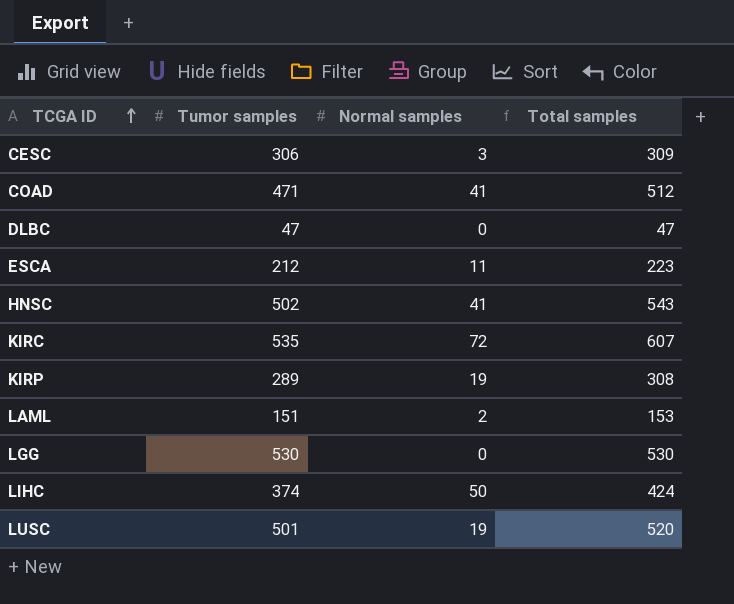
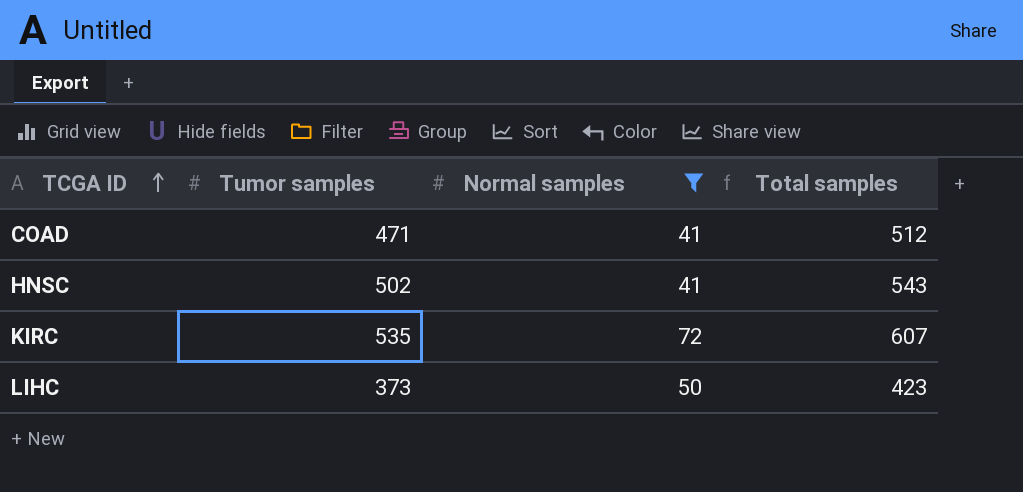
filter: none -> Normal samples >= 41
LIHC | Tumor samples: 374 -> 373
LIHC | Total samples: 424 -> 423

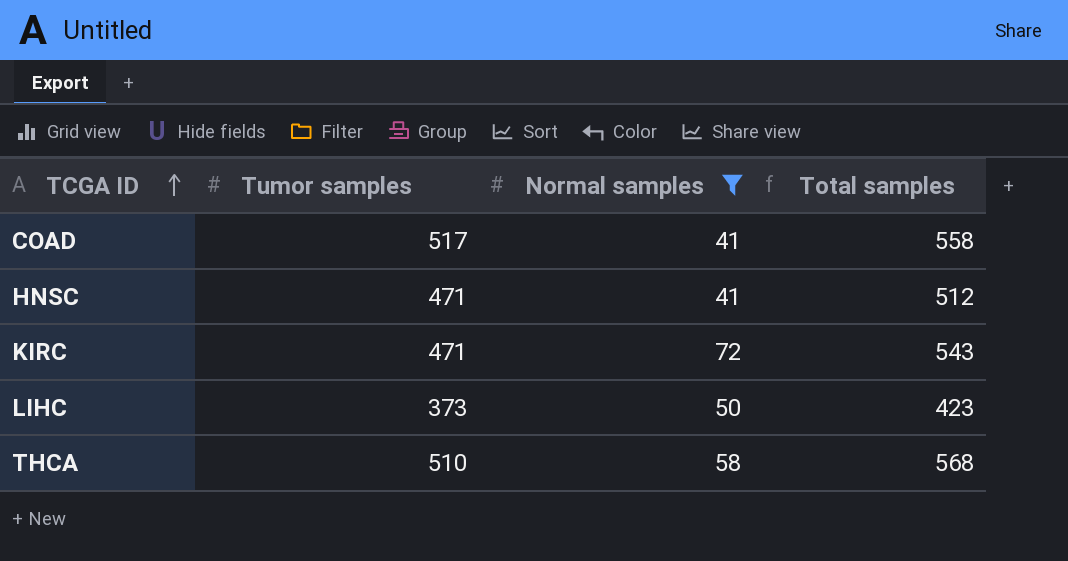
COAD | Tumor samples: 471 -> 517
COAD | Total samples: 512 -> 558
HNSC | Tumor samples: 502 -> 471
HNSC | Total samples: 543 -> 512
KIRC | Tumor samples: 535 -> 471
KIRC | Total samples: 607 -> 543
row THCA: none -> 510 | 58 | 568

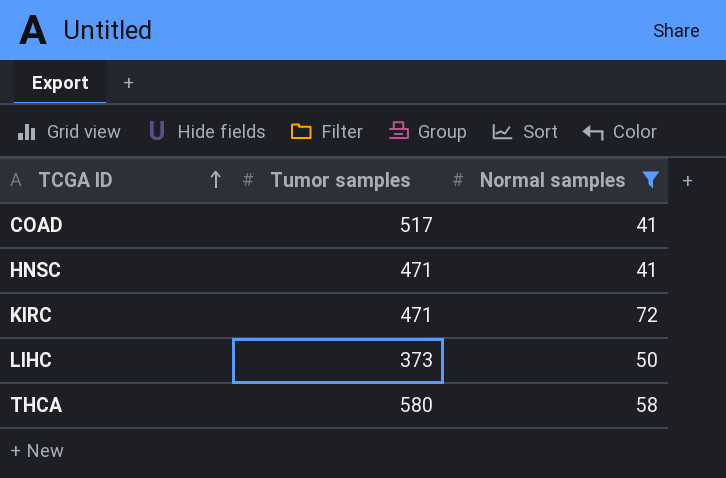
column Total samples | formula: [Tumor samples] + [Normal samples] -> none
THCA | Tumor samples: 510 -> 580

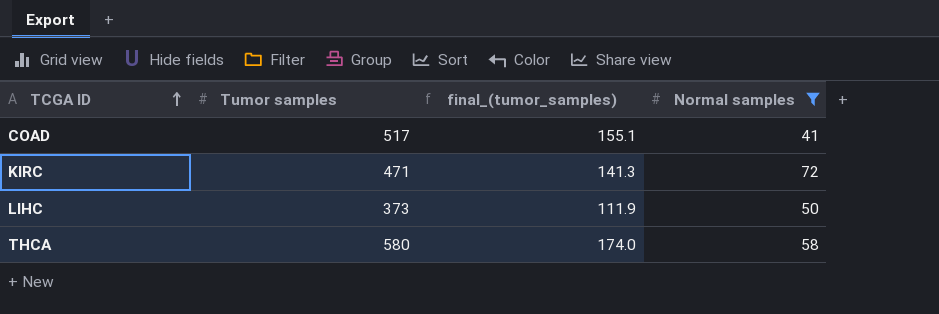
column final_(tumor_samples) | formula: none -> [Tumor samples] * 0.3
row HNSC: 471 | 41 -> none

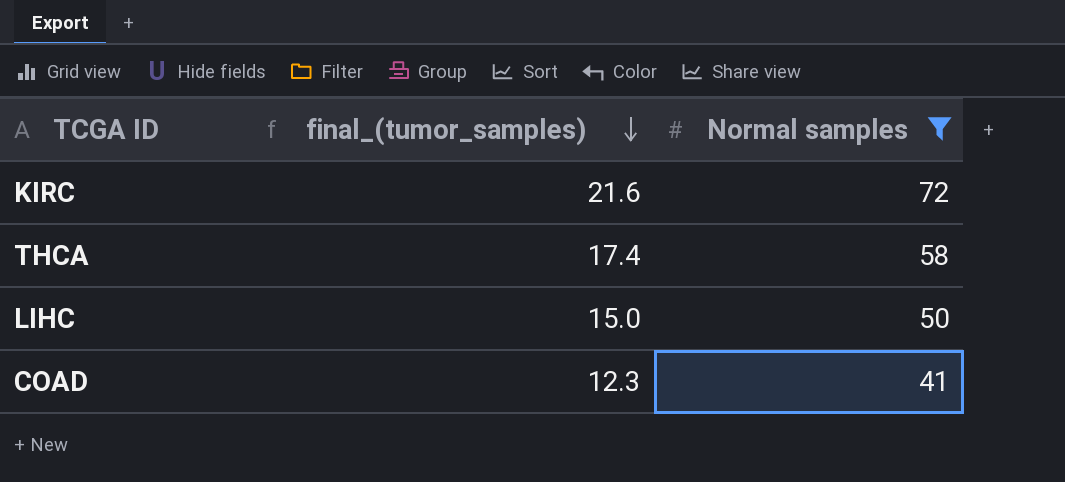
row order: TCGA ID ascending -> final_(tumor_samples) descending
column Tumor samples | position: 2 -> none
column final_(tumor_samples) | formula: [Tumor samples] * 0.3 -> [Normal samples] * 0.3

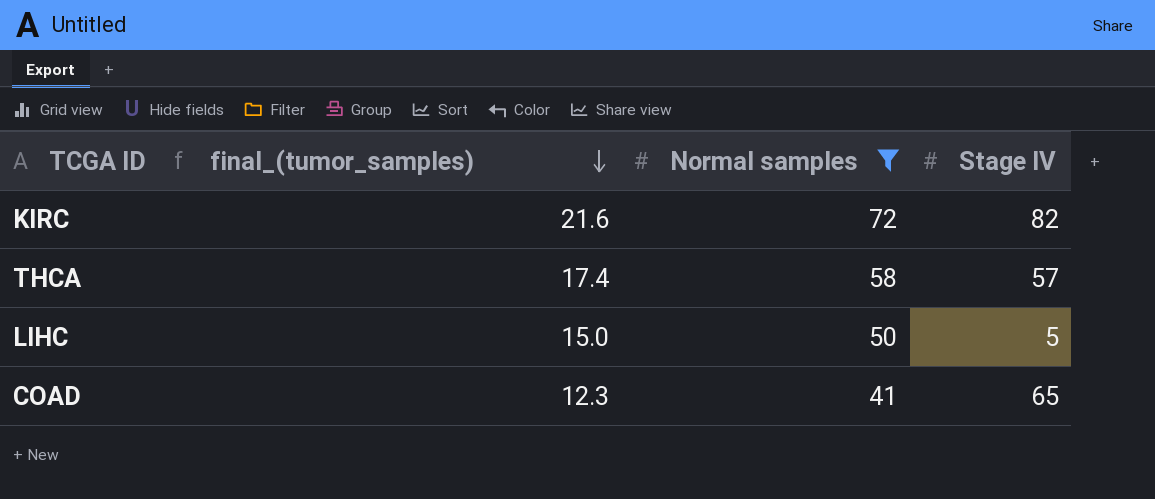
column Stage IV | position: none -> 4

